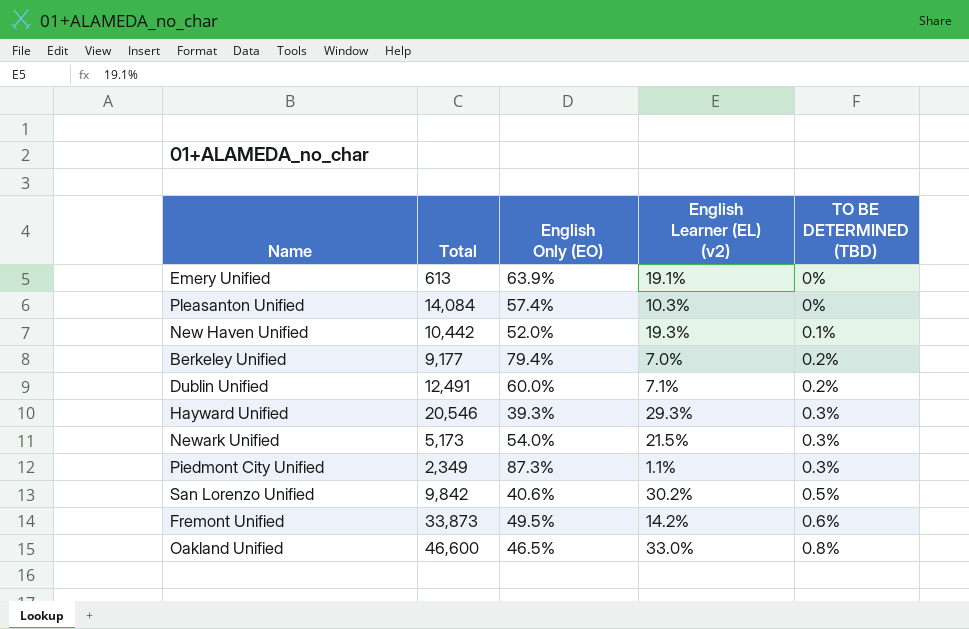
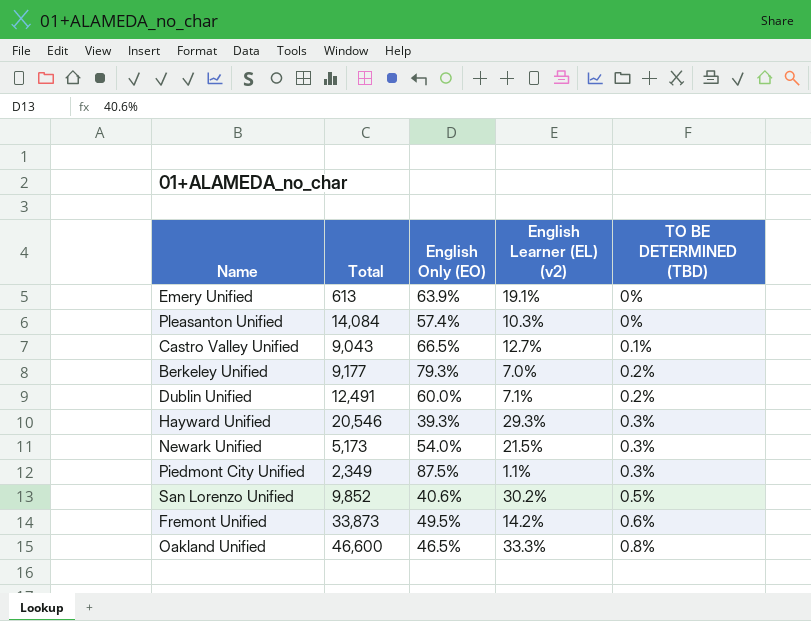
row New Haven Unified: 10,442 | 52.0% | 19.3% | 0.1% -> none
row Castro Valley Unified: none -> 9,043 | 66.5% | 12.7% | 0.1%
Berkeley Unified | English Only (EO): 79.4% -> 79.3%
Piedmont City Unified | English Only (EO): 87.3% -> 87.5%
San Lorenzo Unified | Total: 9,842 -> 9,852
Oakland Unified | English Learner (EL) (v2): 33.0% -> 33.3%

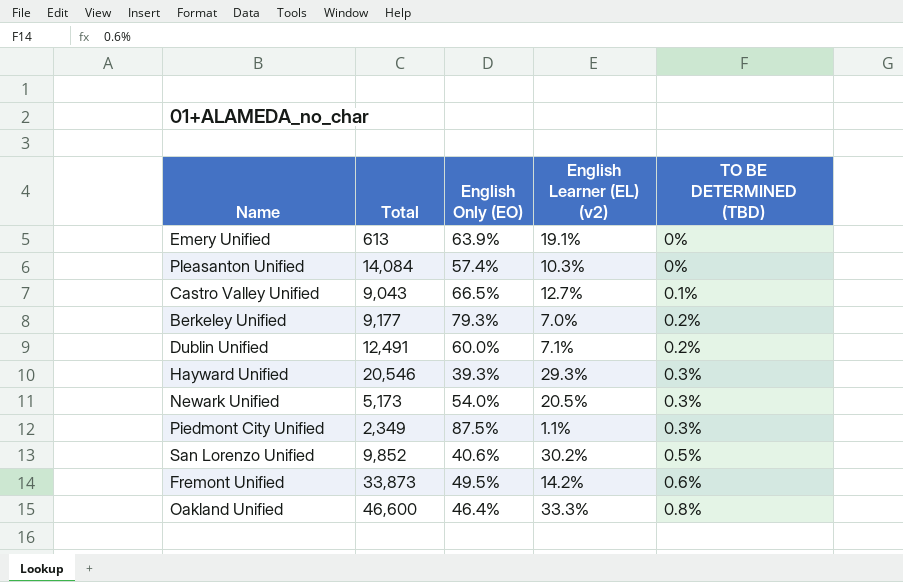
Newark Unified | English Learner (EL) (v2): 21.5% -> 20.5%
Oakland Unified | English Only (EO): 46.5% -> 46.4%

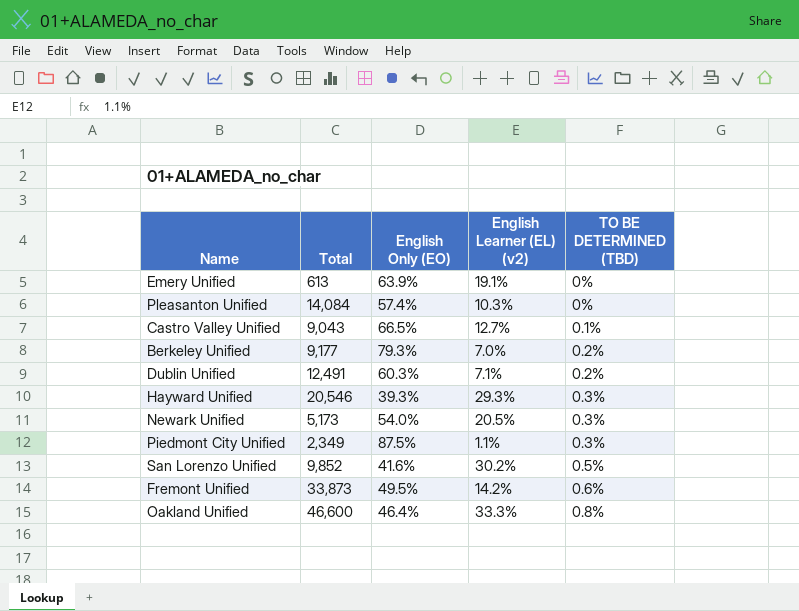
Dublin Unified | English Only (EO): 60.0% -> 60.3%
San Lorenzo Unified | English Only (EO): 40.6% -> 41.6%

